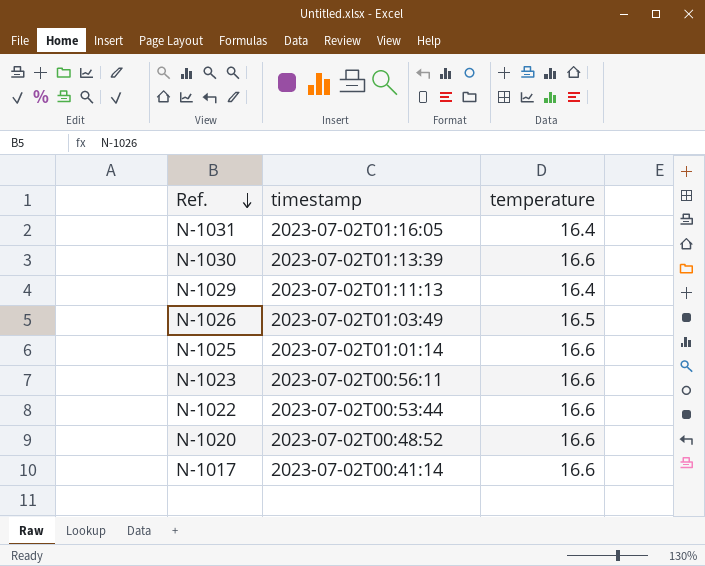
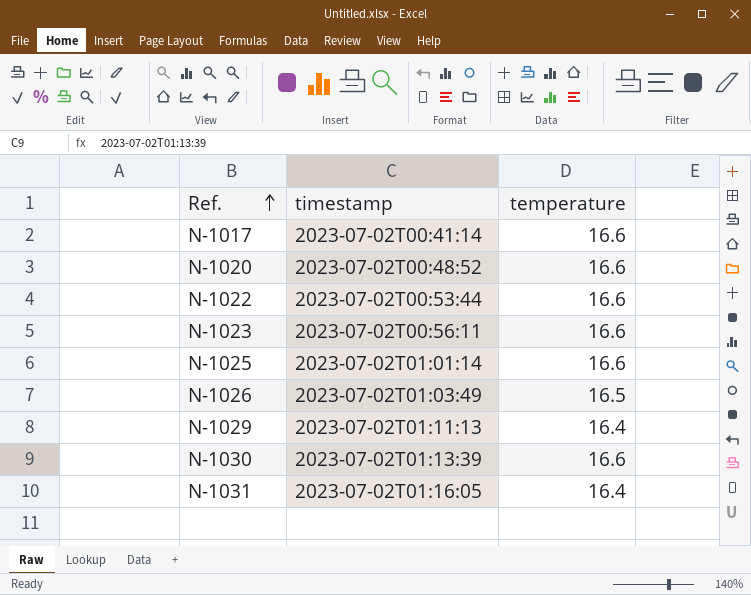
row order: Ref. descending -> Ref. ascending

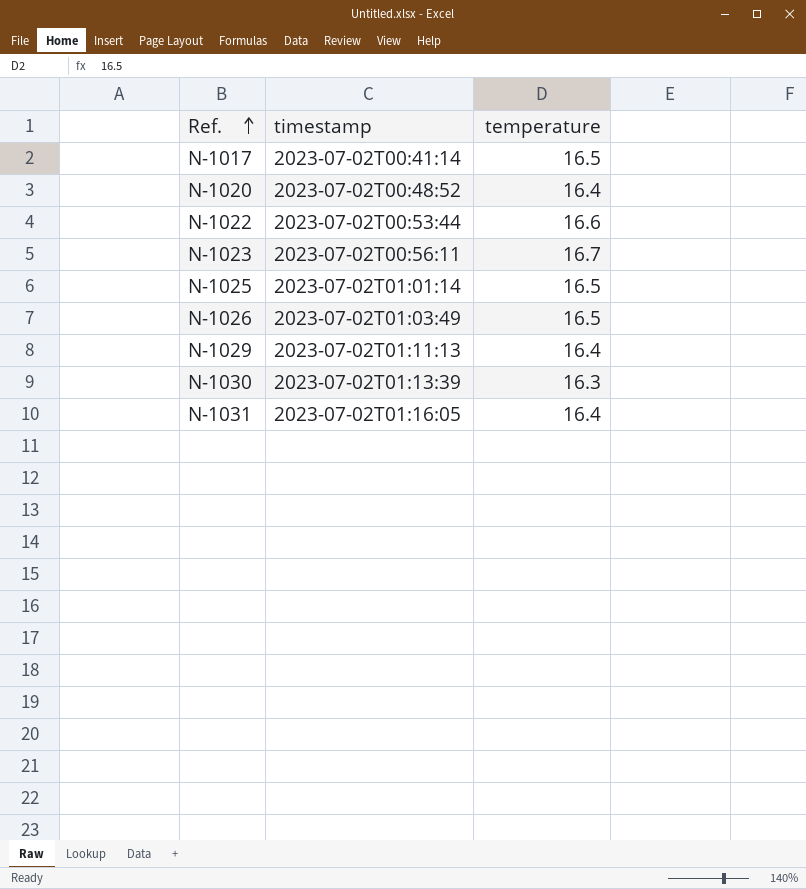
N-1017 | temperature: 16.6 -> 16.5
N-1020 | temperature: 16.6 -> 16.4
N-1023 | temperature: 16.6 -> 16.7
N-1025 | temperature: 16.6 -> 16.5
N-1030 | temperature: 16.6 -> 16.3

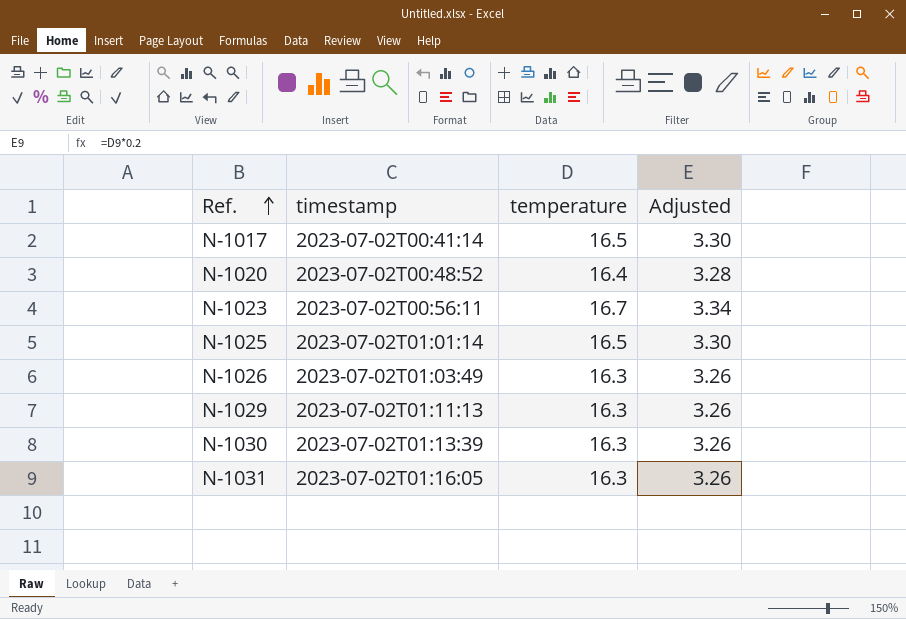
column Adjusted | formula: none -> [temperature] * 0.2
row N-1022: 2023-07-02T00:53:44 | 16.6 -> none
N-1026 | temperature: 16.5 -> 16.3
N-1029 | temperature: 16.4 -> 16.3
N-1031 | temperature: 16.4 -> 16.3

